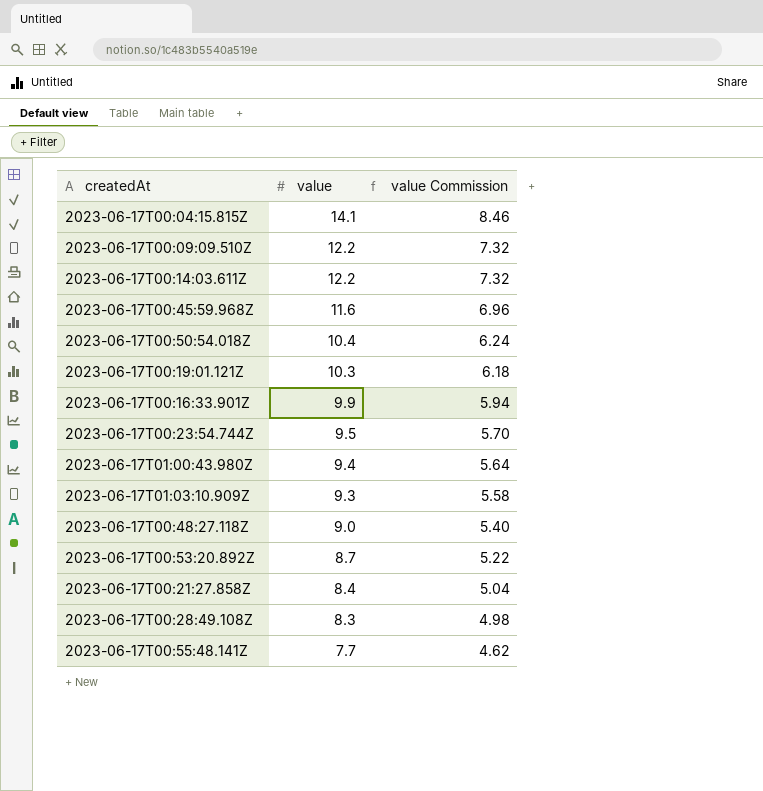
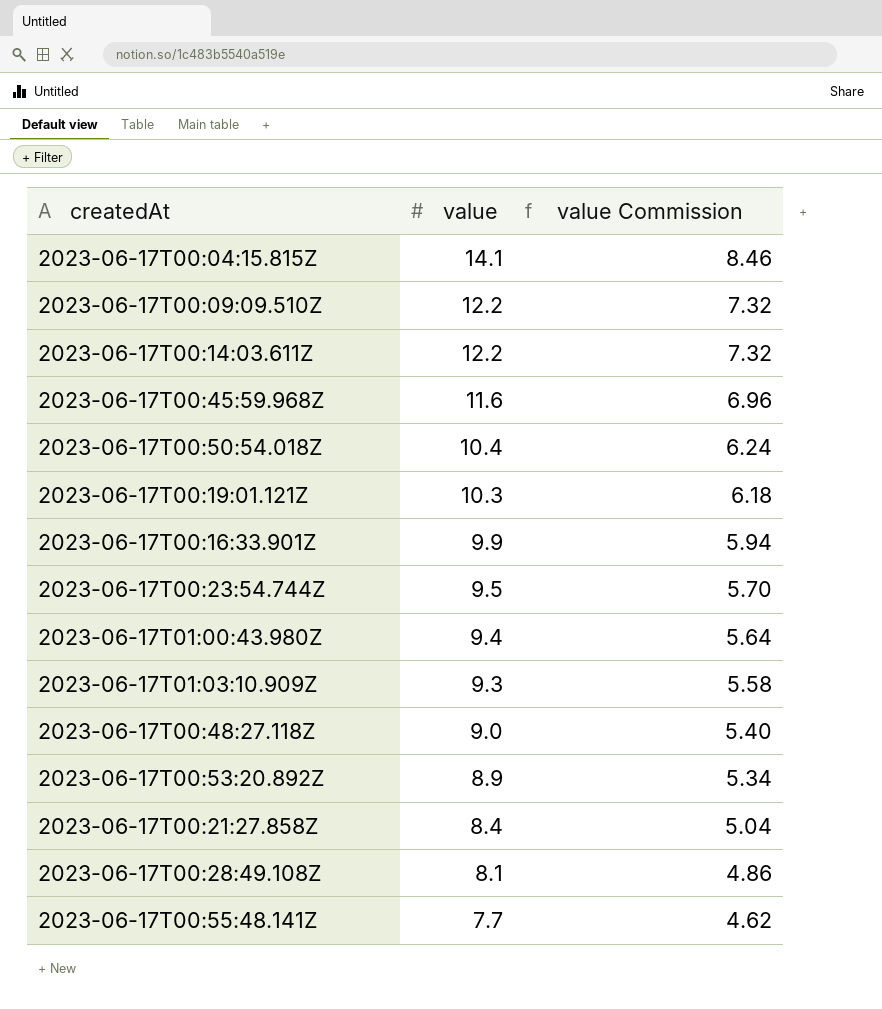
2023-06-17T00:53:20.892Z | value: 8.7 -> 8.9
2023-06-17T00:53:20.892Z | value Commission: 5.22 -> 5.34
2023-06-17T00:28:49.108Z | value: 8.3 -> 8.1
2023-06-17T00:28:49.108Z | value Commission: 4.98 -> 4.86

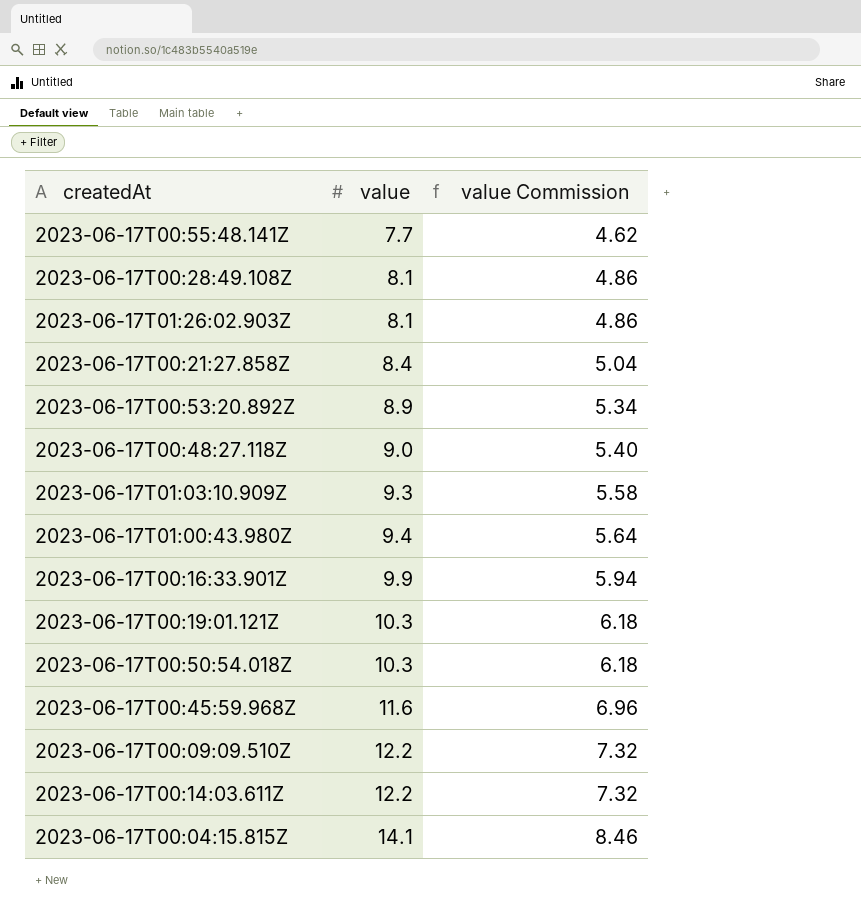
row order: value descending -> value ascending
row 2023-06-17T00:23:54.744Z: 9.5 | 5.70 -> none
row 2023-06-17T01:26:02.903Z: none -> 8.1 | 4.86
2023-06-17T00:50:54.018Z | value: 10.4 -> 10.3
2023-06-17T00:50:54.018Z | value Commission: 6.24 -> 6.18

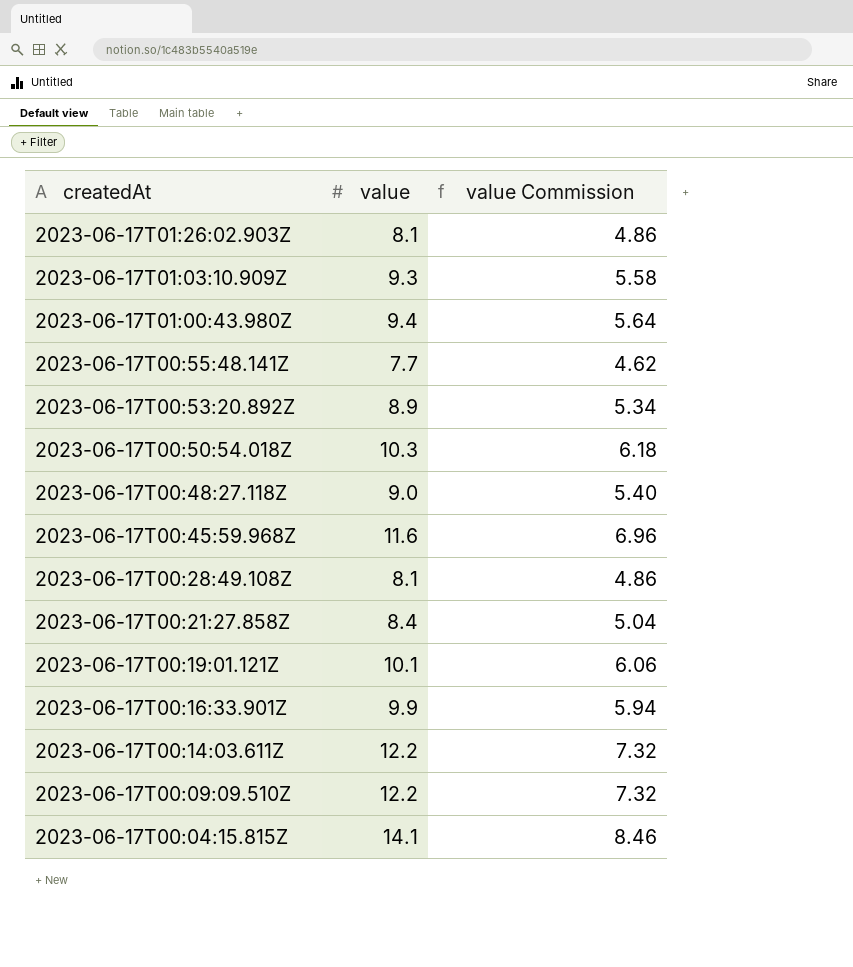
row order: value ascending -> createdAt descending
2023-06-17T00:19:01.121Z | value: 10.3 -> 10.1
2023-06-17T00:19:01.121Z | value Commission: 6.18 -> 6.06

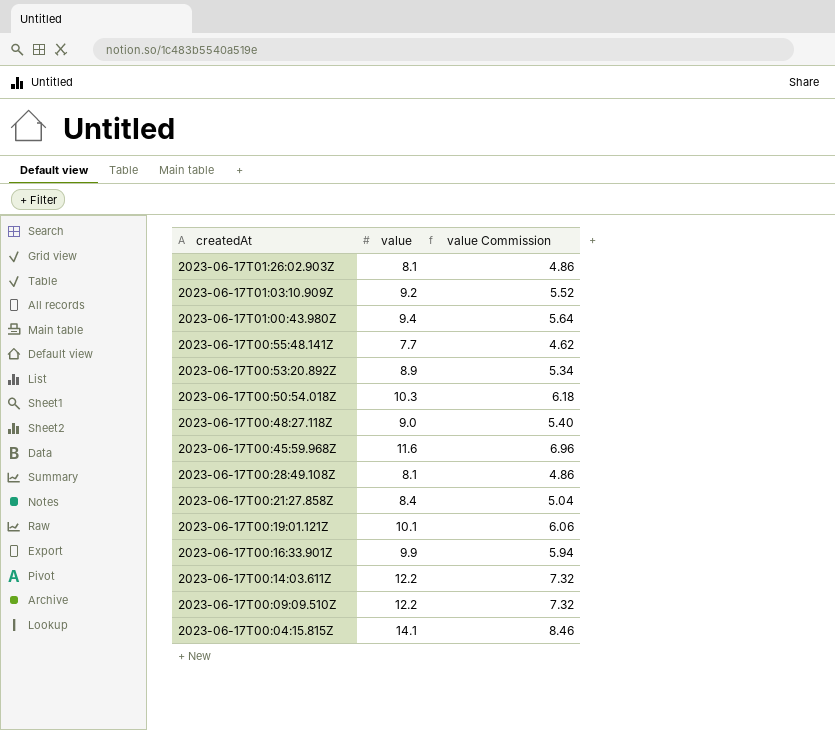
2023-06-17T01:03:10.909Z | value: 9.3 -> 9.2
2023-06-17T01:03:10.909Z | value Commission: 5.58 -> 5.52

